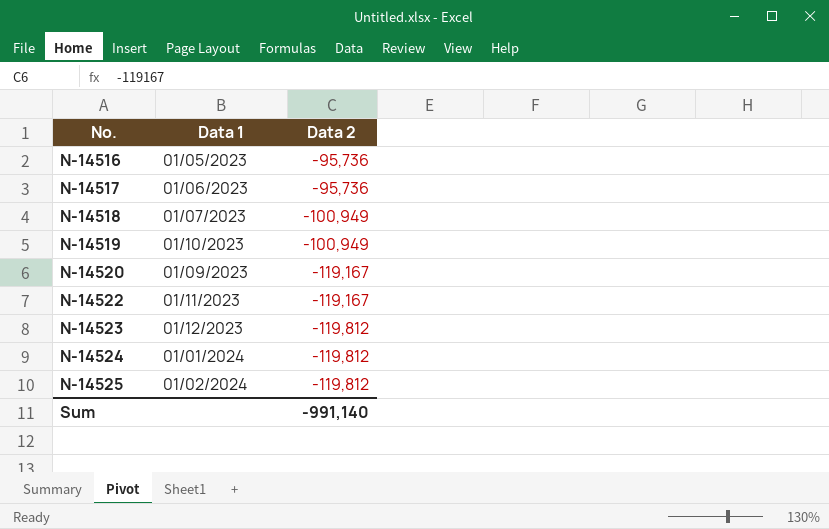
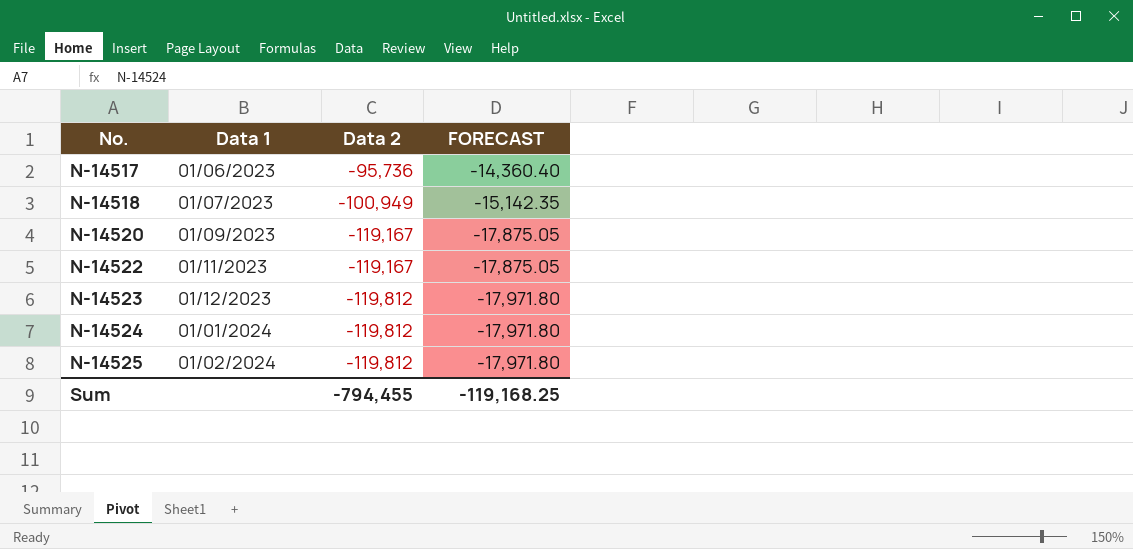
column FORECAST | formula: none -> [Data 2] * 0.15
row N-14516: 01/05/2023 | -95,736 -> none
row N-14519: 01/10/2023 | -100,949 -> none
Sum | Data 2: -991,140 -> -794,455

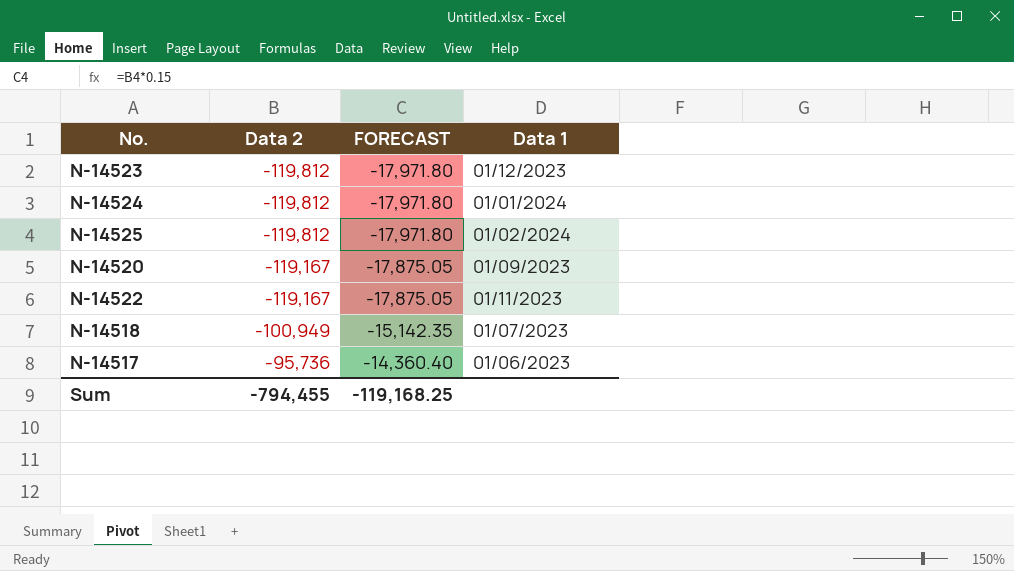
row order: No. ascending -> Data 2 ascending
column Data 1 | position: 2 -> 4

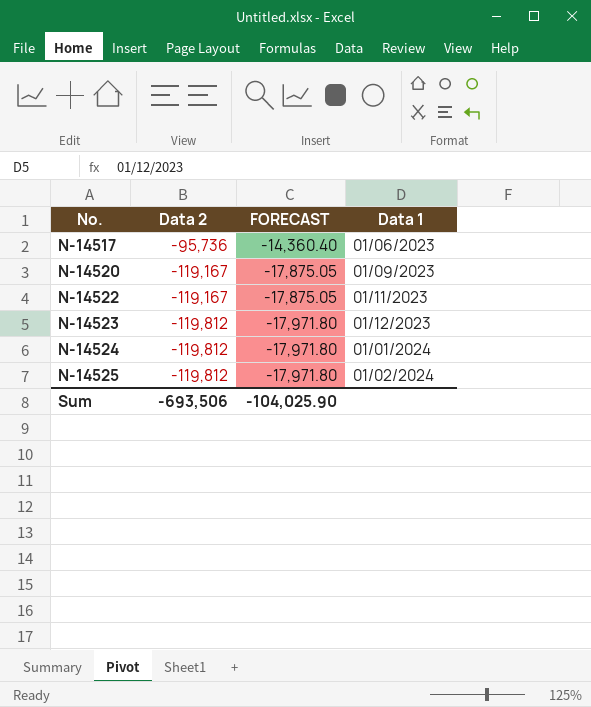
row order: Data 2 ascending -> No. ascending
row N-14518: -100,949 | -15,142.35 | 01/07/2023 -> none
Sum | Data 2: -794,455 -> -693,506
Sum | FORECAST: -119,168.25 -> -104,025.90

